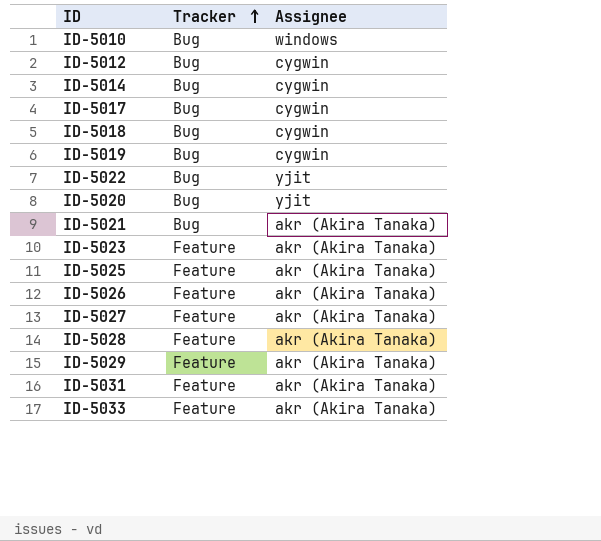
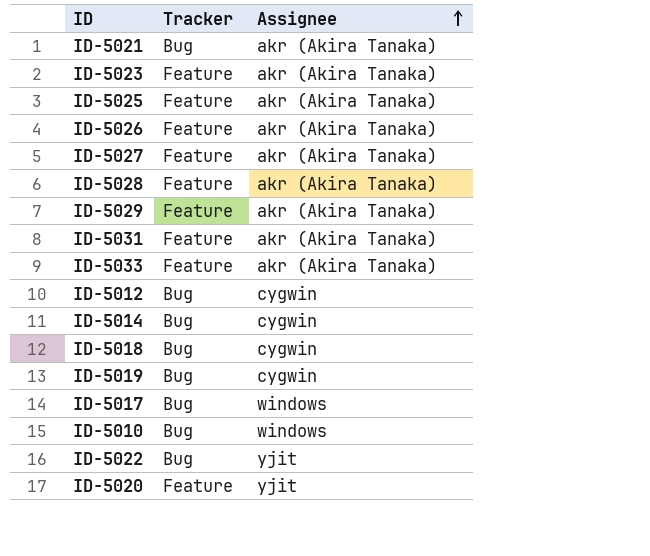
row order: Tracker ascending -> Assignee ascending
ID-5017 | Assignee: cygwin -> windows
ID-5020 | Tracker: Bug -> Feature

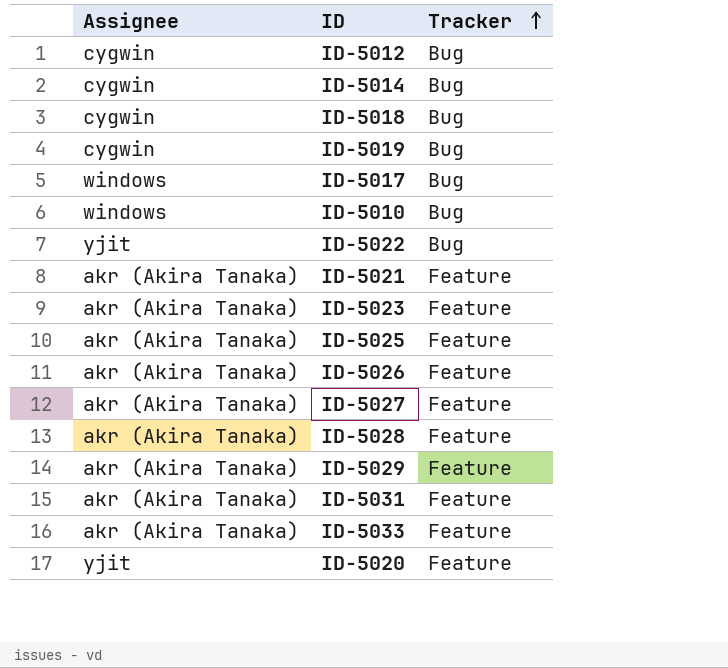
row order: Assignee ascending -> Tracker ascending
column Assignee | position: 3 -> 1
ID-5021 | Tracker: Bug -> Feature

